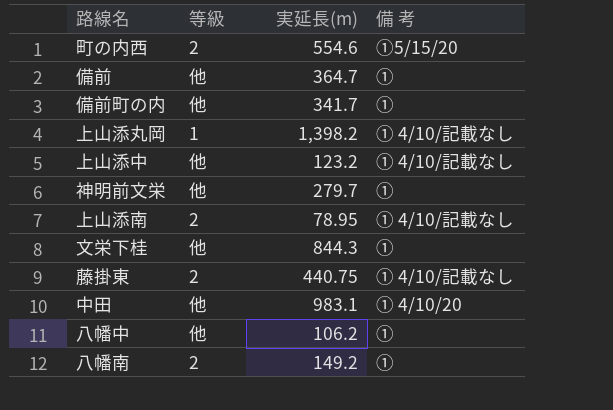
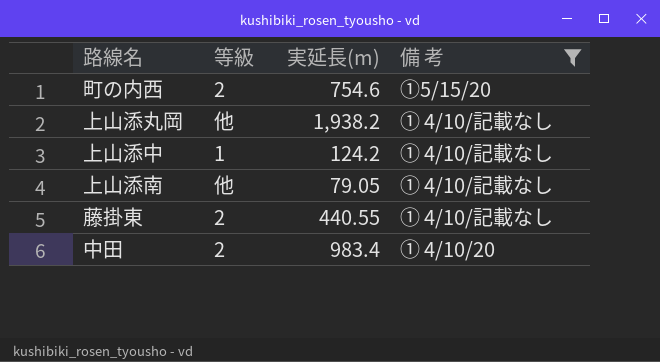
filter: none -> 備 考 != ①
町の内西 | 実延長(m): 554.6 -> 754.6
上山添丸岡 | 等級: 1 -> 他
上山添丸岡 | 実延長(m): 1,398.2 -> 1,938.2
上山添中 | 等級: 他 -> 1
上山添中 | 実延長(m): 123.2 -> 124.2
上山添南 | 等級: 2 -> 他
上山添南 | 実延長(m): 78.95 -> 79.05
藤掛東 | 実延長(m): 440.75 -> 440.55
中田 | 等級: 他 -> 2
中田 | 実延長(m): 983.1 -> 983.4

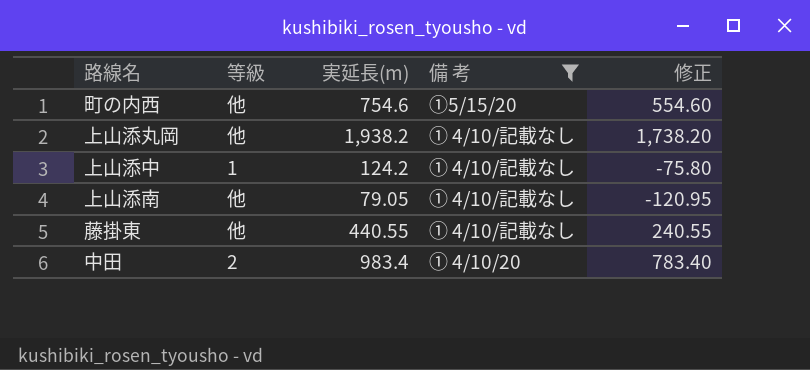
column 修正 | formula: none -> [実延長(m)] - 200
町の内西 | 等級: 2 -> 他
藤掛東 | 等級: 2 -> 他

